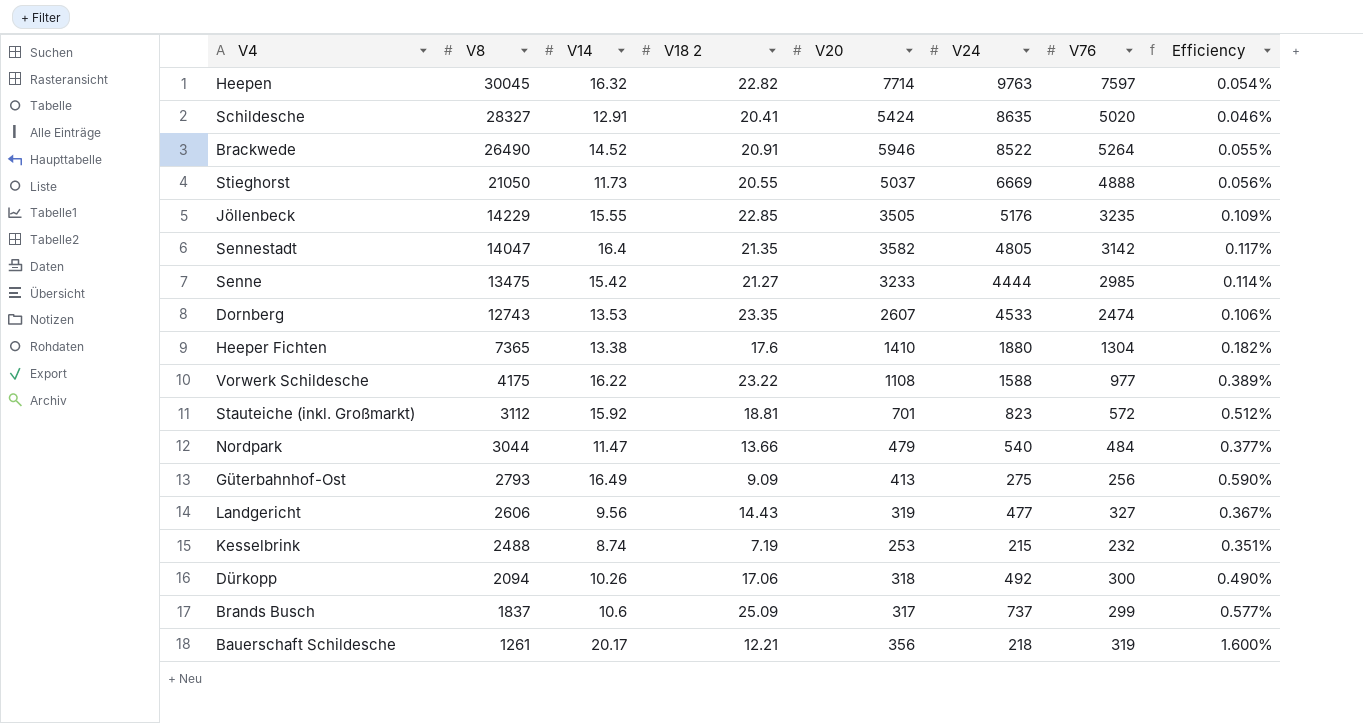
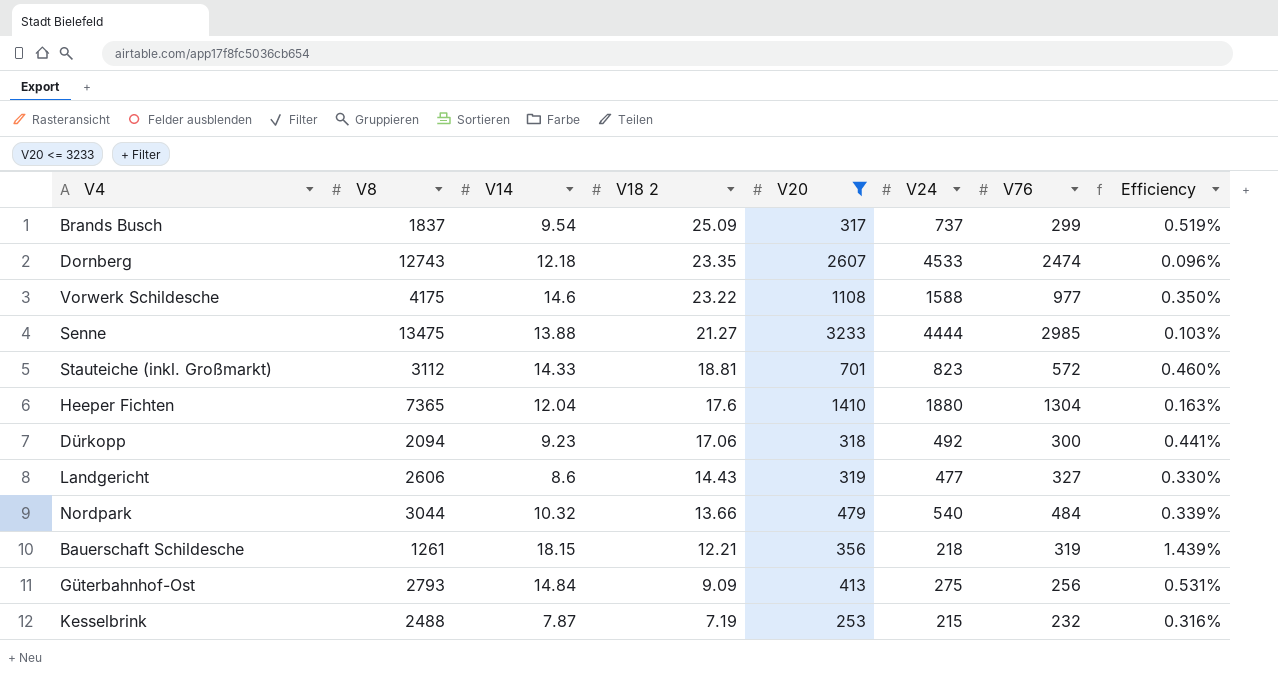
filter: none -> V20 <= 3233
row order: V8 descending -> V18 2 descending
Brands Busch | V14: 10.6 -> 9.54
Brands Busch | Efficiency: 0.577% -> 0.519%
Dornberg | V14: 13.53 -> 12.18
Dornberg | Efficiency: 0.106% -> 0.096%
Vorwerk Schildesche | V14: 16.22 -> 14.6
Vorwerk Schildesche | Efficiency: 0.389% -> 0.350%
Senne | V14: 15.42 -> 13.88
Senne | Efficiency: 0.114% -> 0.103%
Stauteiche (inkl. Großmarkt) | V14: 15.92 -> 14.33
Stauteiche (inkl. Großmarkt) | Efficiency: 0.512% -> 0.460%
Heeper Fichten | V14: 13.38 -> 12.04
Heeper Fichten | Efficiency: 0.182% -> 0.163%
Dürkopp | V14: 10.26 -> 9.23
Dürkopp | Efficiency: 0.490% -> 0.441%
Landgericht | V14: 9.56 -> 8.6
Landgericht | Efficiency: 0.367% -> 0.330%
Nordpark | V14: 11.47 -> 10.32
Nordpark | Efficiency: 0.377% -> 0.339%
Bauerschaft Schildesche | V14: 20.17 -> 18.15
Bauerschaft Schildesche | Efficiency: 1.600% -> 1.439%
Güterbahnhof-Ost | V14: 16.49 -> 14.84
Güterbahnhof-Ost | Efficiency: 0.590% -> 0.531%
Kesselbrink | V14: 8.74 -> 7.87
Kesselbrink | Efficiency: 0.351% -> 0.316%

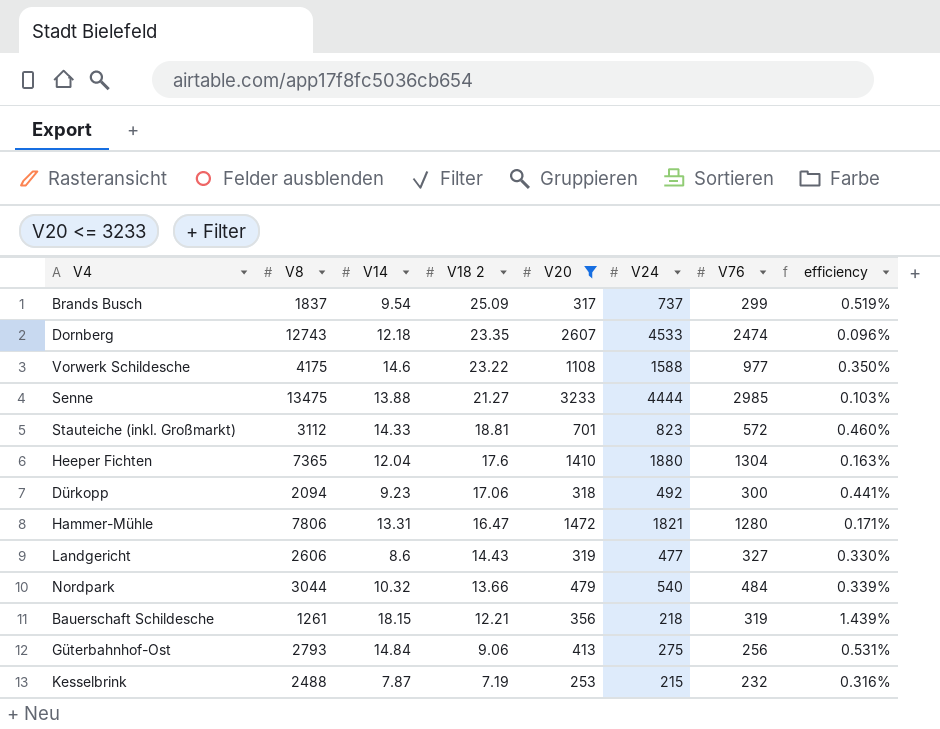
column name: Efficiency -> efficiency
row Hammer-Mühle: none -> 7806 | 13.31 | 16.47 | 1472 | 1821 | 1280 | 0.171%
Güterbahnhof-Ost | V18 2: 9.09 -> 9.06

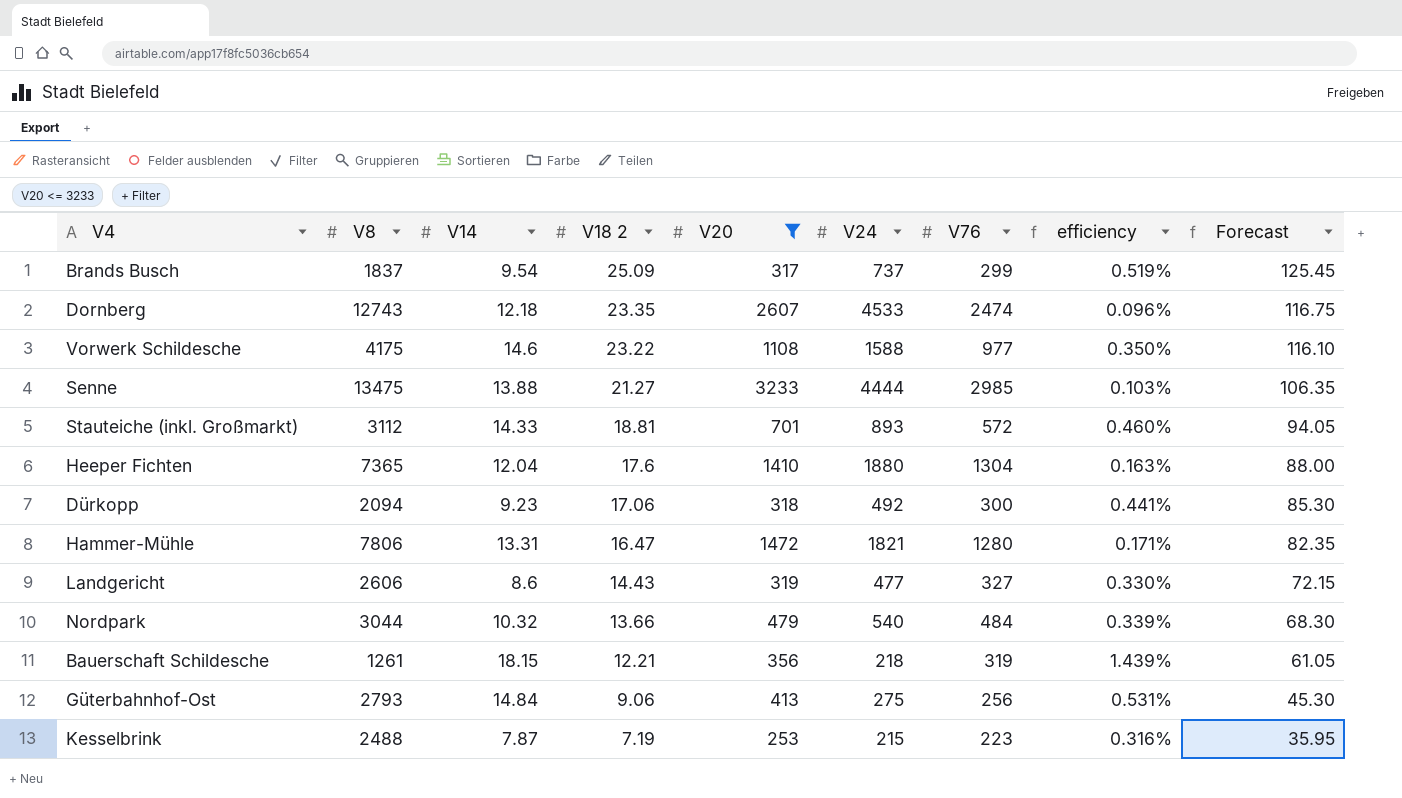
column Forecast | formula: none -> [V18 2] * 5
Stauteiche (inkl. Großmarkt) | V24: 823 -> 893
Kesselbrink | V76: 232 -> 223

